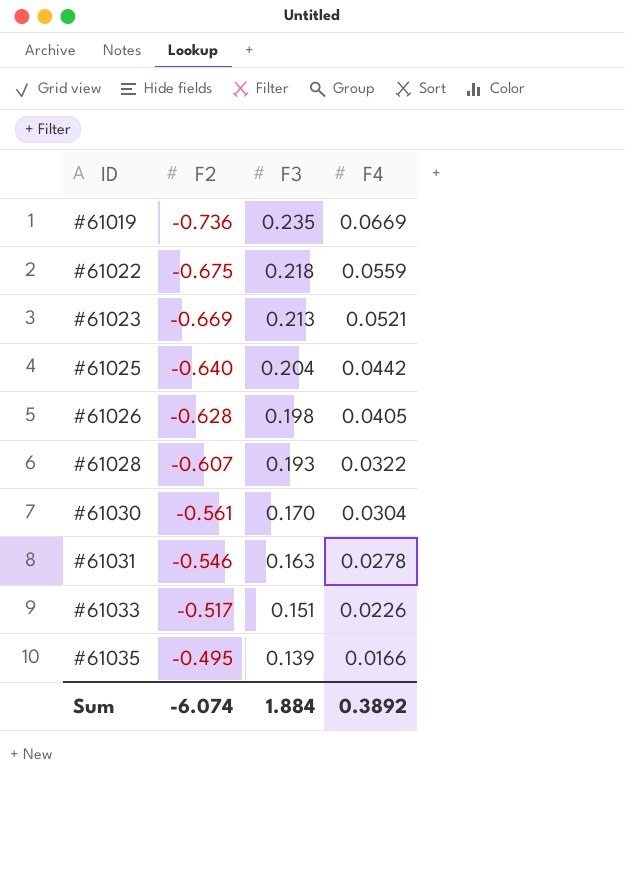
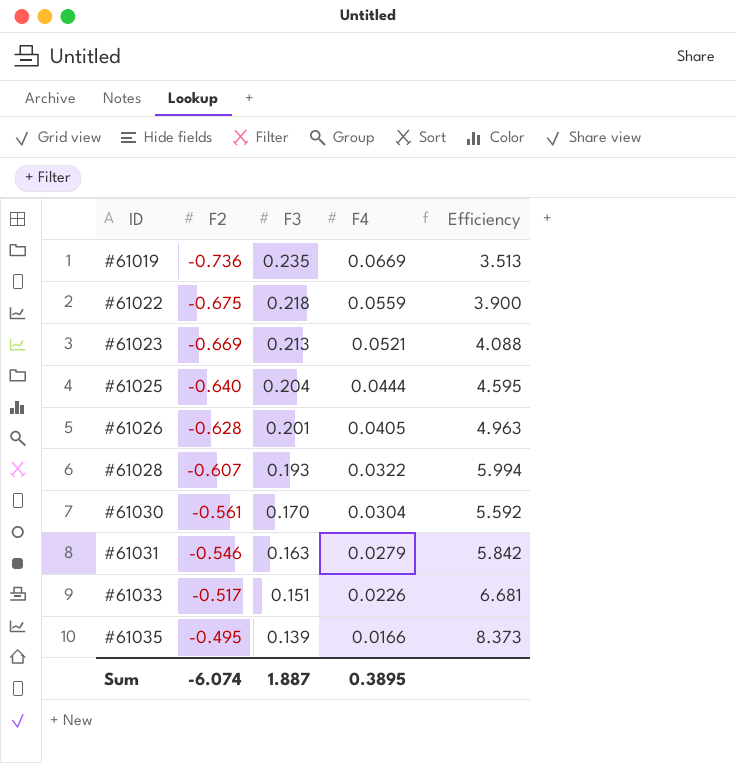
column Efficiency | formula: none -> [F3] / [F4]
#61025 | F4: 0.0442 -> 0.0444
#61026 | F3: 0.198 -> 0.201
#61031 | F4: 0.0278 -> 0.0279
Sum | F3: 1.884 -> 1.887
Sum | F4: 0.3892 -> 0.3895

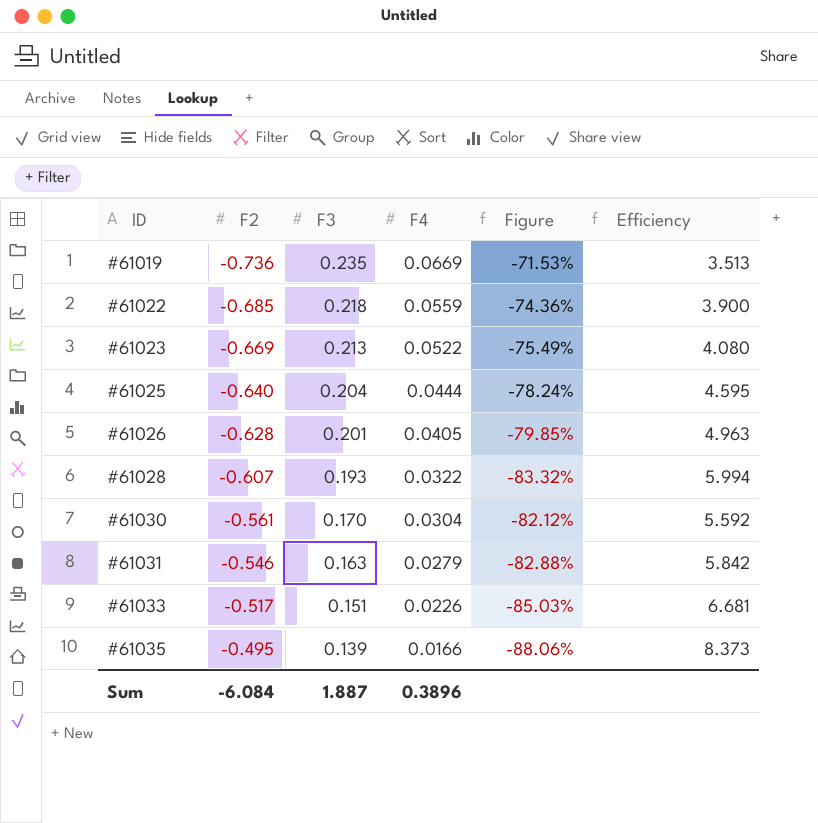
column Figure | formula: none -> ([F4] - [F3]) / [F3]
#61022 | F2: -0.675 -> -0.685
#61023 | F4: 0.0521 -> 0.0522
#61023 | Efficiency: 4.088 -> 4.080
Sum | F2: -6.074 -> -6.084
Sum | F4: 0.3895 -> 0.3896

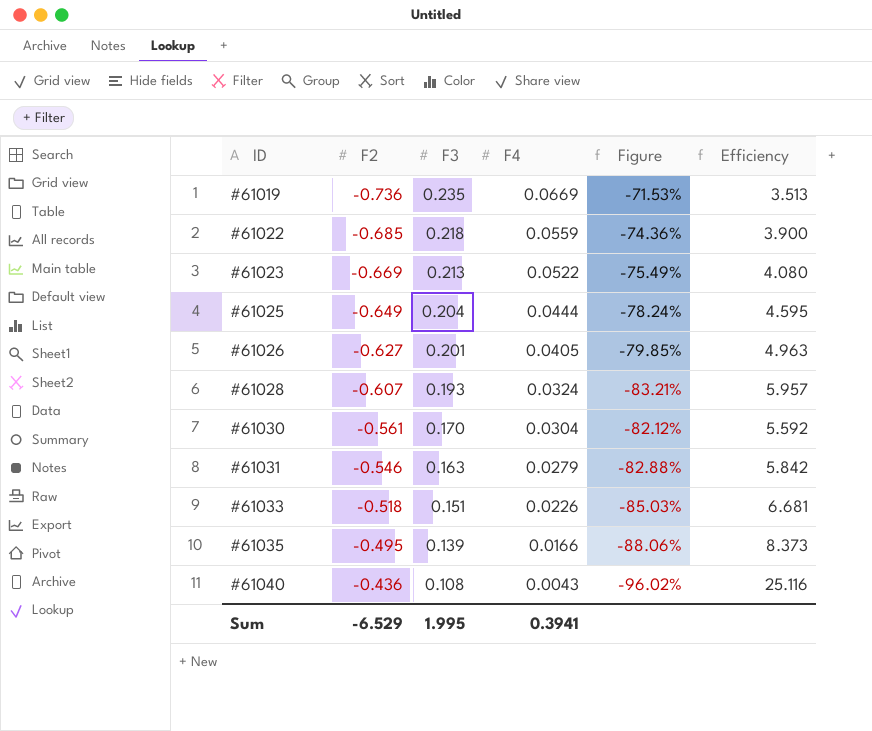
#61025 | F2: -0.640 -> -0.649
#61026 | F2: -0.628 -> -0.627
#61028 | F4: 0.0322 -> 0.0324
#61028 | Figure: -83.32% -> -83.21%
#61028 | Efficiency: 5.994 -> 5.957
#61033 | F2: -0.517 -> -0.518
row #61040: none -> -0.436 | 0.108 | 0.0043 | -96.02% | 25.116
Sum | F2: -6.084 -> -6.529
Sum | F3: 1.887 -> 1.995
Sum | F4: 0.3896 -> 0.3941

